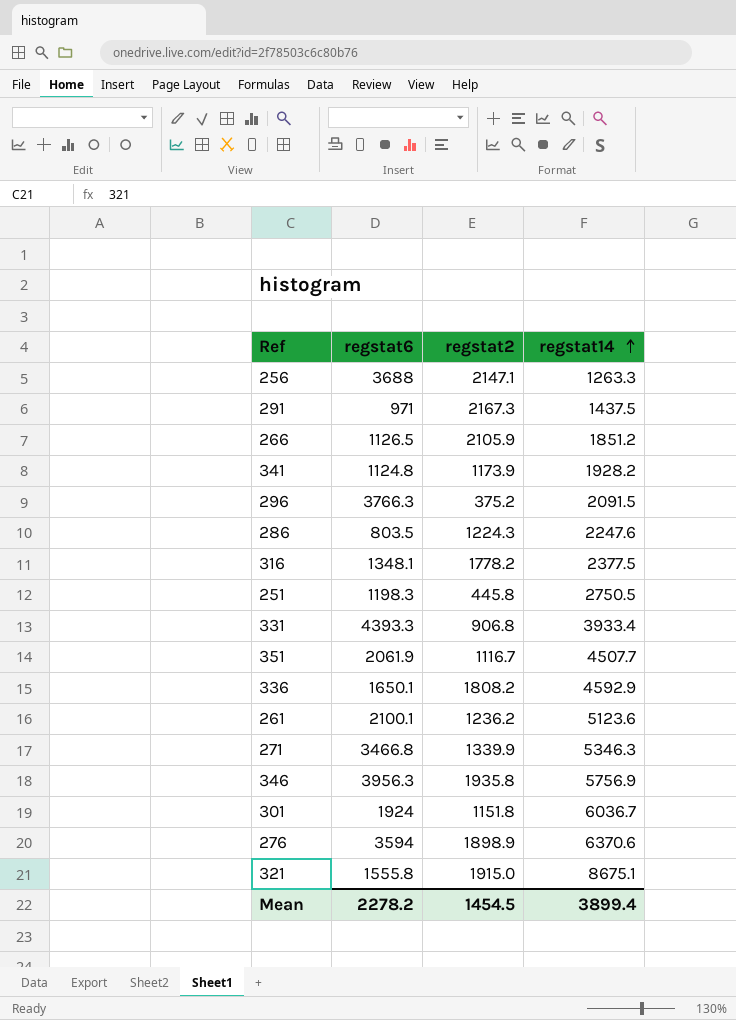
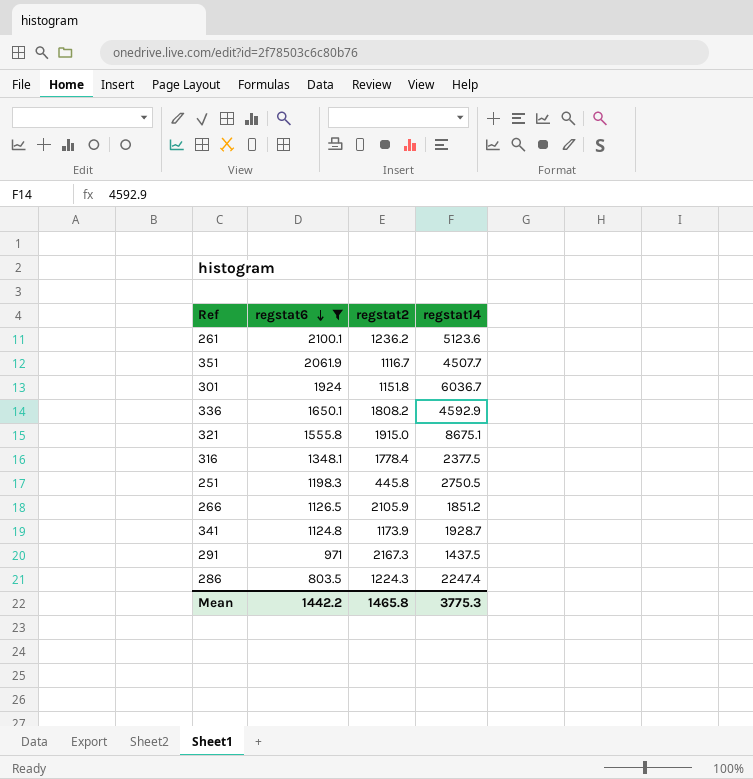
filter: none -> regstat6 <= 2100.1
row order: regstat14 ascending -> regstat6 descending
316 | regstat2: 1778.2 -> 1778.4
341 | regstat14: 1928.2 -> 1928.7
286 | regstat14: 2247.6 -> 2247.4
Mean | regstat6: 2278.2 -> 1442.2
Mean | regstat2: 1454.5 -> 1465.8
Mean | regstat14: 3899.4 -> 3775.3

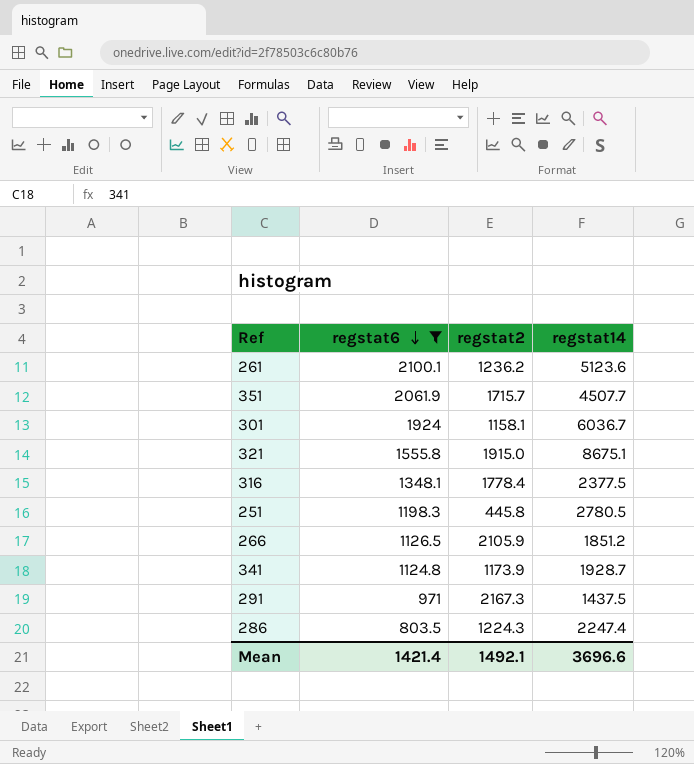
row 336: 1650.1 | 1808.2 | 4592.9 -> none
351 | regstat2: 1116.7 -> 1715.7
301 | regstat2: 1151.8 -> 1158.1
251 | regstat14: 2750.5 -> 2780.5
Mean | regstat6: 1442.2 -> 1421.4
Mean | regstat2: 1465.8 -> 1492.1
Mean | regstat14: 3775.3 -> 3696.6

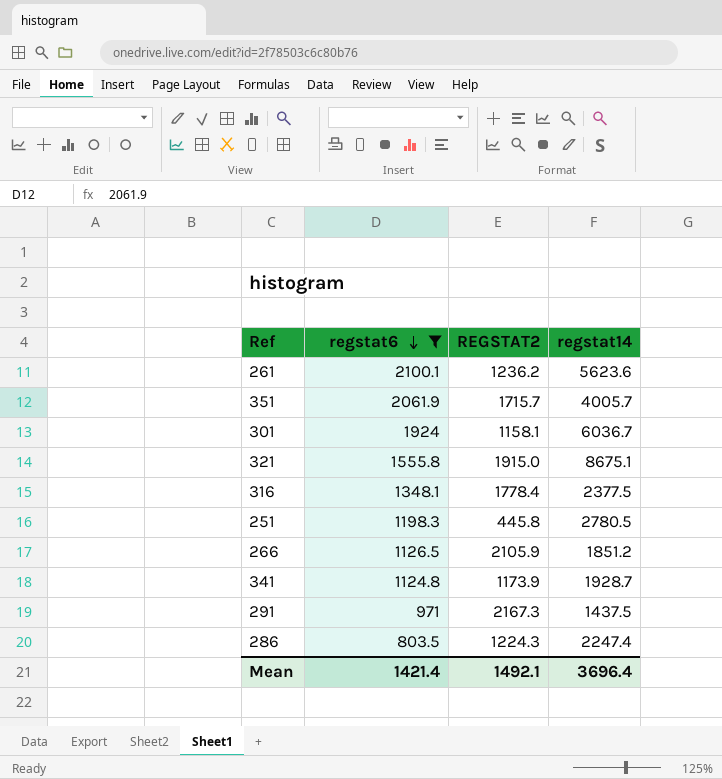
column name: regstat2 -> REGSTAT2
261 | regstat14: 5123.6 -> 5623.6
351 | regstat14: 4507.7 -> 4005.7
Mean | regstat14: 3696.6 -> 3696.4

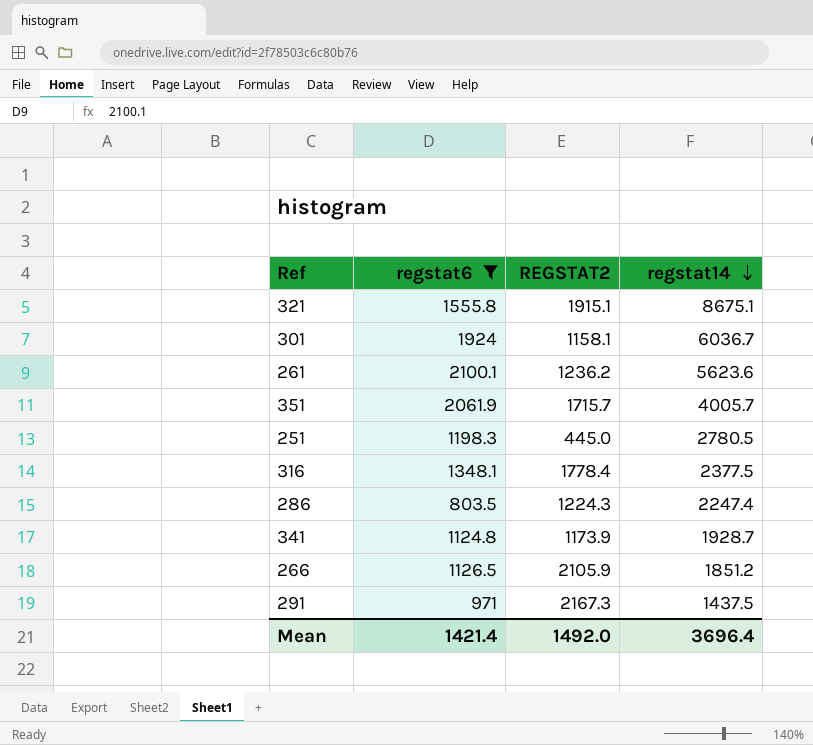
row order: regstat6 descending -> regstat14 descending
321 | REGSTAT2: 1915.0 -> 1915.1
251 | REGSTAT2: 445.8 -> 445.0
Mean | REGSTAT2: 1492.1 -> 1492.0

